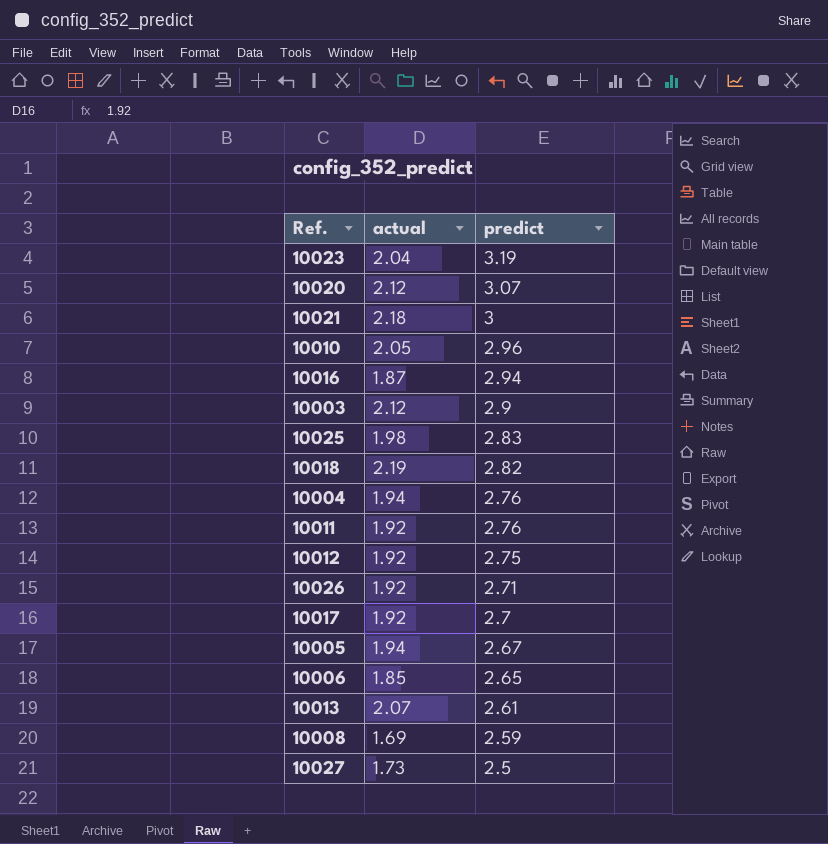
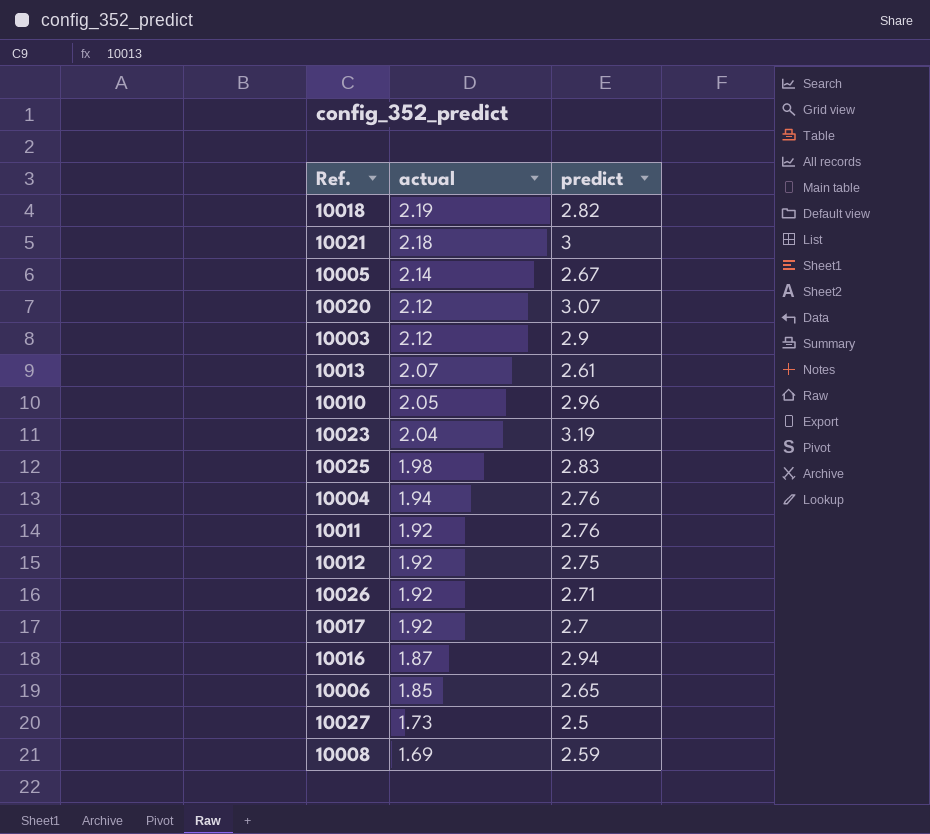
row order: predict descending -> actual descending
10005 | actual: 1.94 -> 2.14

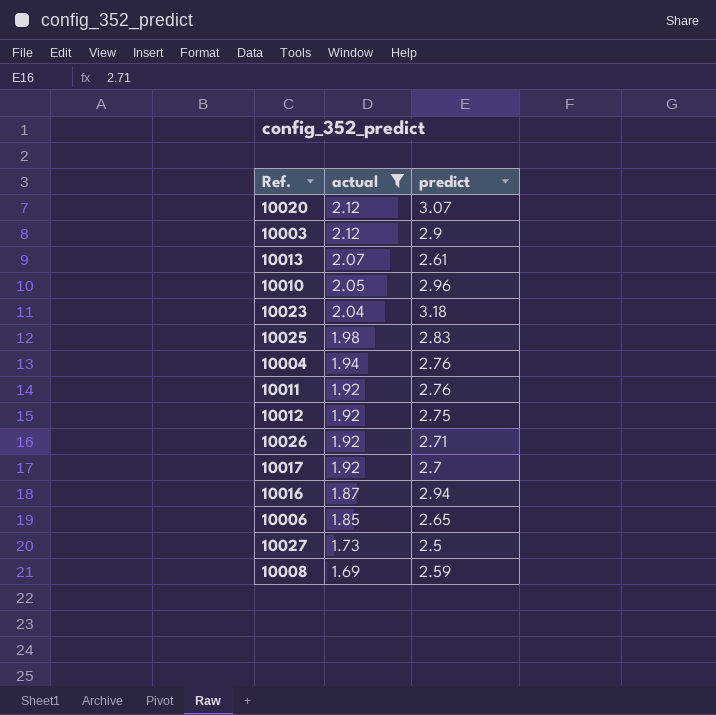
filter: none -> actual <= 2.12
10023 | predict: 3.19 -> 3.18

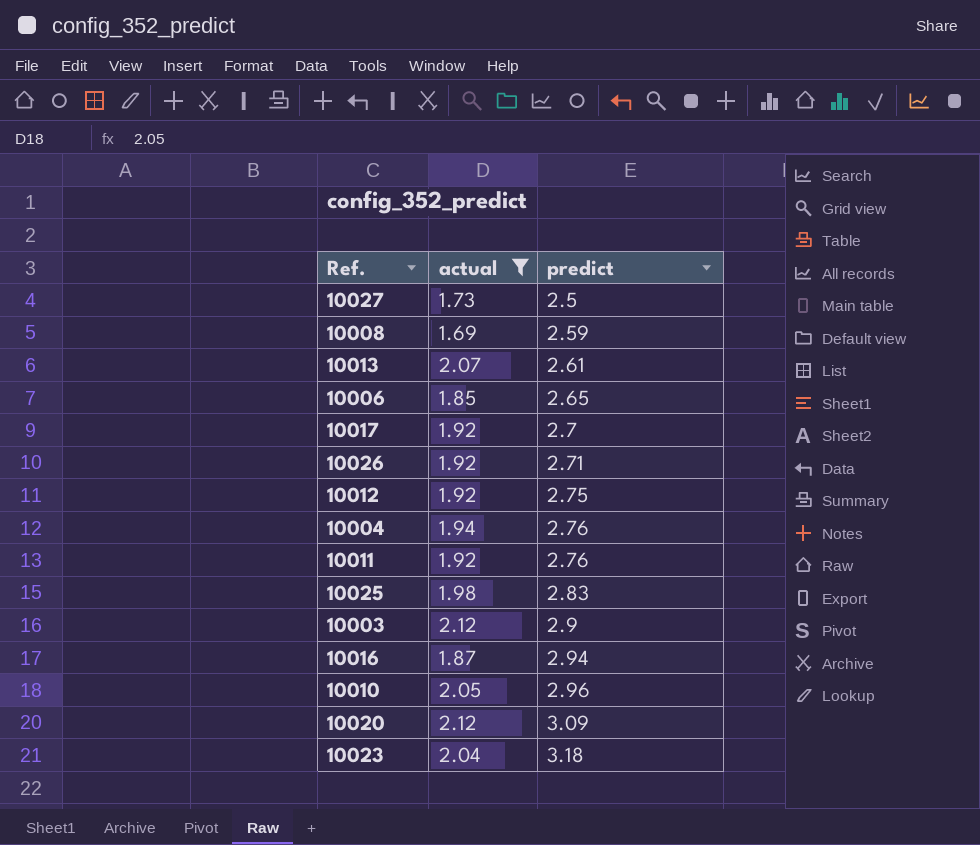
row order: actual descending -> predict ascending
10020 | predict: 3.07 -> 3.09

